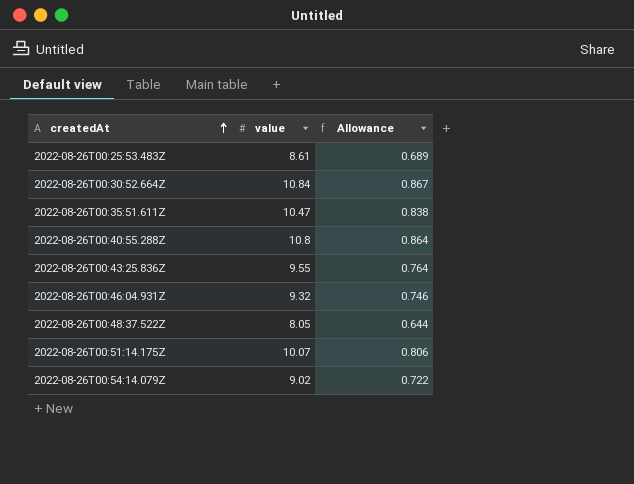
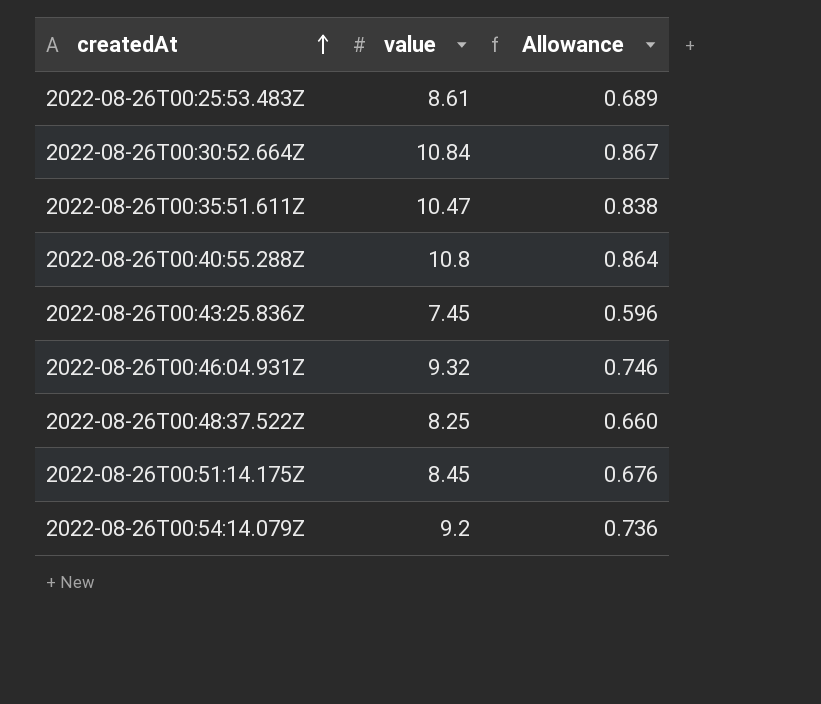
2022-08-26T00:43:25.836Z | value: 9.55 -> 7.45
2022-08-26T00:43:25.836Z | Allowance: 0.764 -> 0.596
2022-08-26T00:48:37.522Z | value: 8.05 -> 8.25
2022-08-26T00:48:37.522Z | Allowance: 0.644 -> 0.660
2022-08-26T00:51:14.175Z | value: 10.07 -> 8.45
2022-08-26T00:51:14.175Z | Allowance: 0.806 -> 0.676
2022-08-26T00:54:14.079Z | value: 9.02 -> 9.2
2022-08-26T00:54:14.079Z | Allowance: 0.722 -> 0.736

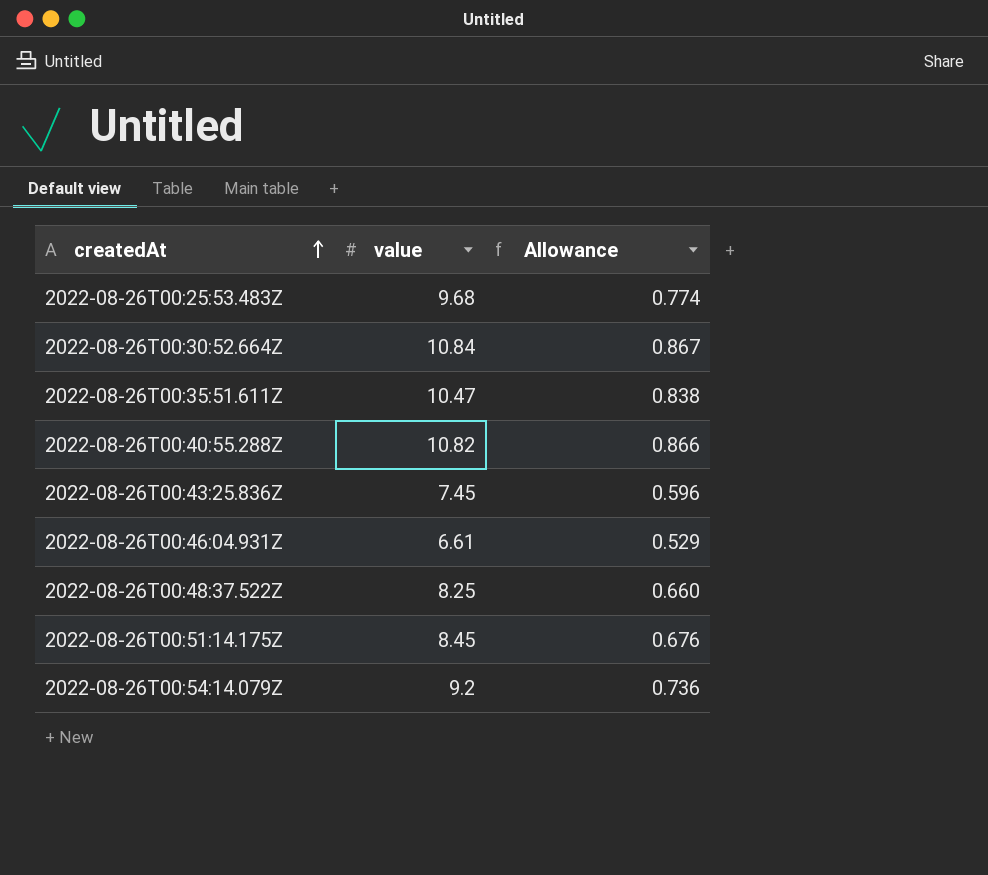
2022-08-26T00:25:53.483Z | value: 8.61 -> 9.68
2022-08-26T00:25:53.483Z | Allowance: 0.689 -> 0.774
2022-08-26T00:40:55.288Z | value: 10.8 -> 10.82
2022-08-26T00:40:55.288Z | Allowance: 0.864 -> 0.866
2022-08-26T00:46:04.931Z | value: 9.32 -> 6.61
2022-08-26T00:46:04.931Z | Allowance: 0.746 -> 0.529

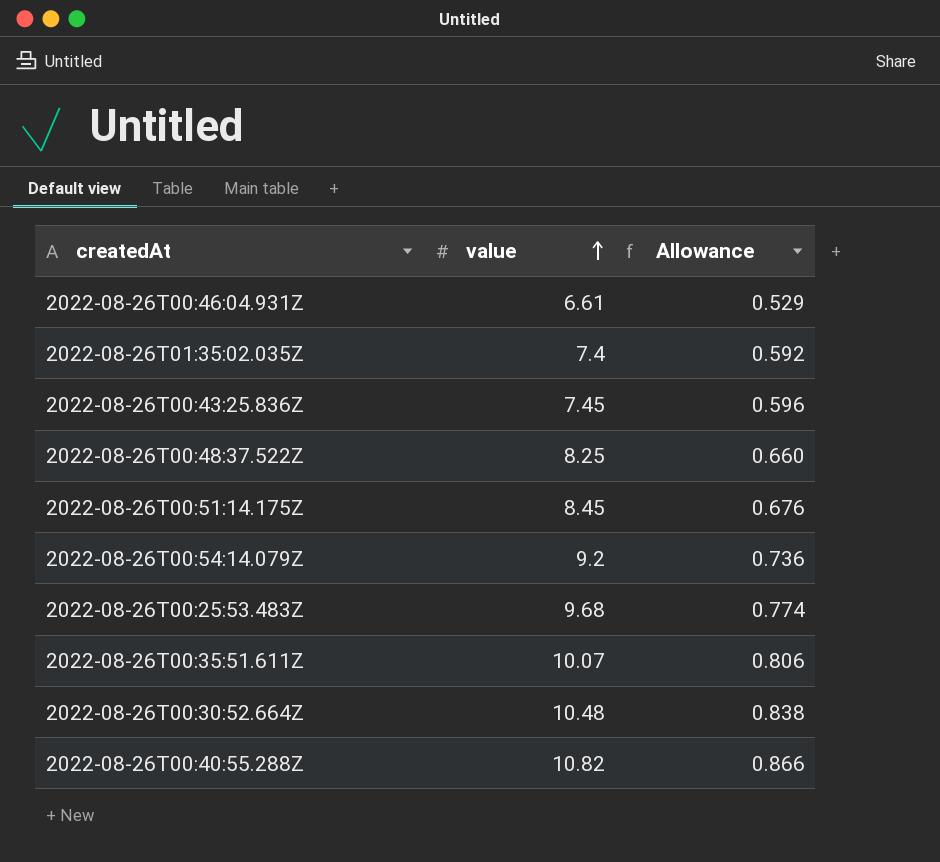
row order: createdAt ascending -> value ascending
row 2022-08-26T01:35:02.035Z: none -> 7.4 | 0.592
2022-08-26T00:35:51.611Z | value: 10.47 -> 10.07
2022-08-26T00:35:51.611Z | Allowance: 0.838 -> 0.806
2022-08-26T00:30:52.664Z | value: 10.84 -> 10.48
2022-08-26T00:30:52.664Z | Allowance: 0.867 -> 0.838

